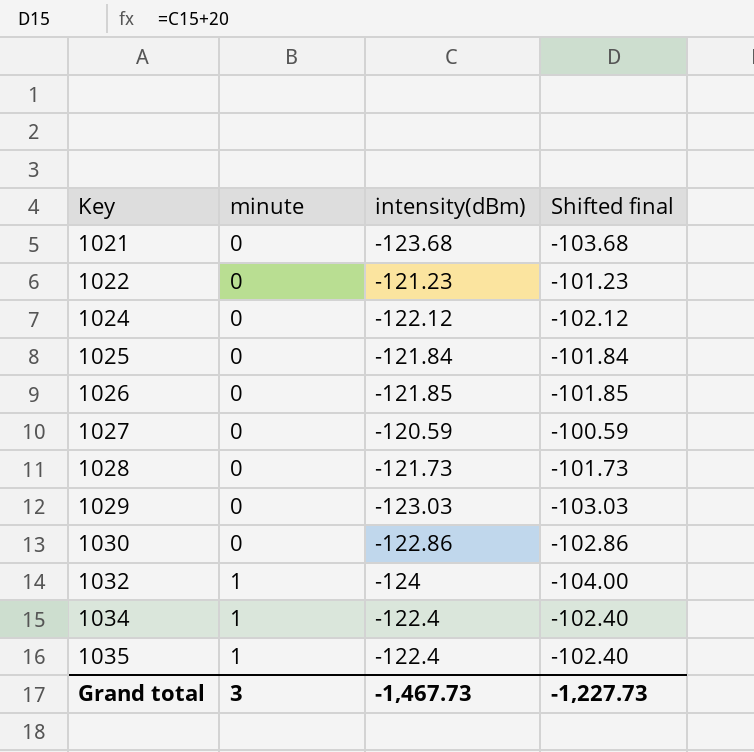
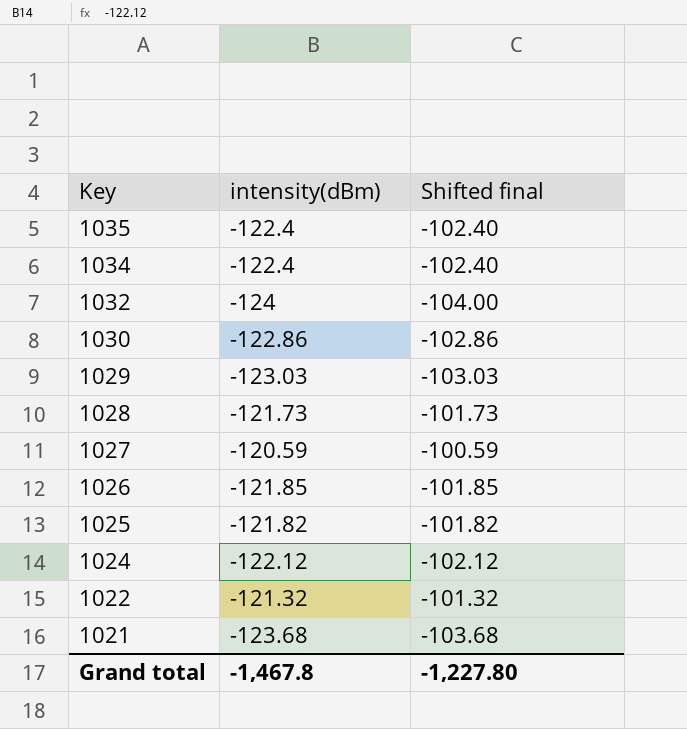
row order: Key ascending -> Key descending
column minute | position: 2 -> none
1025 | intensity(dBm): -121.84 -> -121.82
1025 | Shifted final: -101.84 -> -101.82
1022 | intensity(dBm): -121.23 -> -121.32
1022 | Shifted final: -101.23 -> -101.32
Grand total | intensity(dBm): -1,467.73 -> -1,467.8
Grand total | Shifted final: -1,227.73 -> -1,227.80

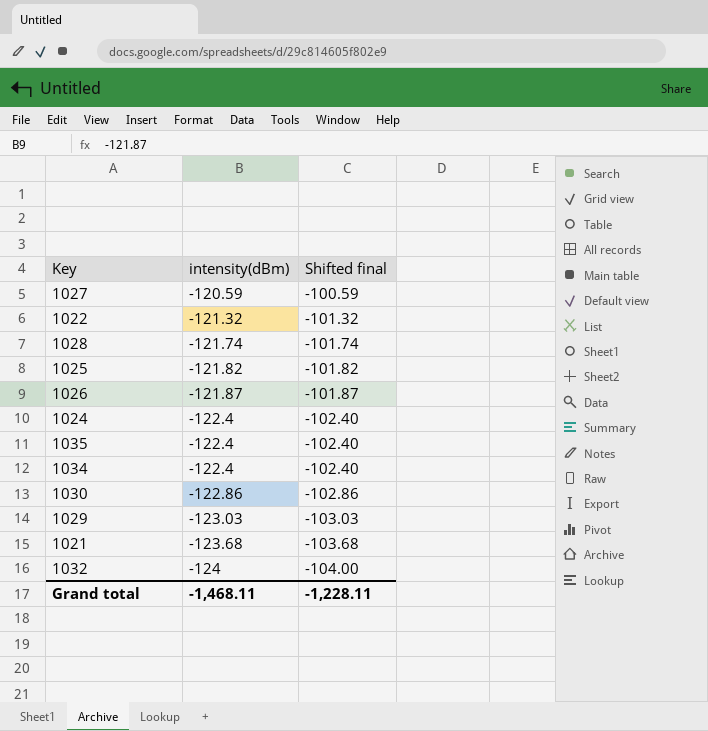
row order: Key descending -> intensity(dBm) descending
1028 | intensity(dBm): -121.73 -> -121.74
1028 | Shifted final: -101.73 -> -101.74
1026 | intensity(dBm): -121.85 -> -121.87
1026 | Shifted final: -101.85 -> -101.87
1024 | intensity(dBm): -122.12 -> -122.4
1024 | Shifted final: -102.12 -> -102.40
Grand total | intensity(dBm): -1,467.8 -> -1,468.11
Grand total | Shifted final: -1,227.80 -> -1,228.11

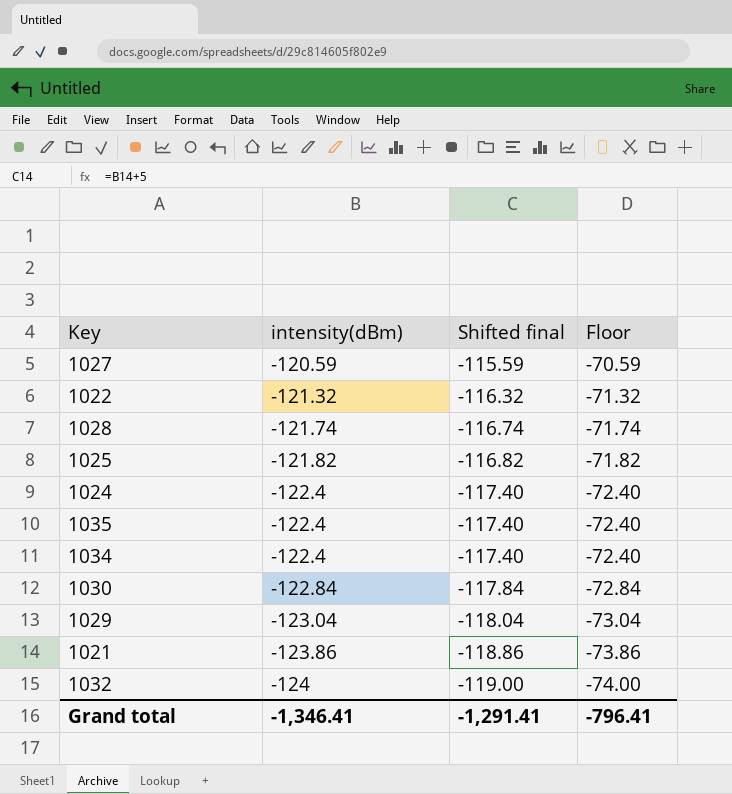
column Shifted final | formula: [intensity(dBm)] + 20 -> [intensity(dBm)] + 5
column Floor | formula: none -> [intensity(dBm)] + 50
row 1026: -121.87 | -101.87 -> none
1030 | intensity(dBm): -122.86 -> -122.84
1029 | intensity(dBm): -123.03 -> -123.04
1021 | intensity(dBm): -123.68 -> -123.86
Grand total | intensity(dBm): -1,468.11 -> -1,346.41
Grand total | Shifted final: -1,228.11 -> -1,291.41

